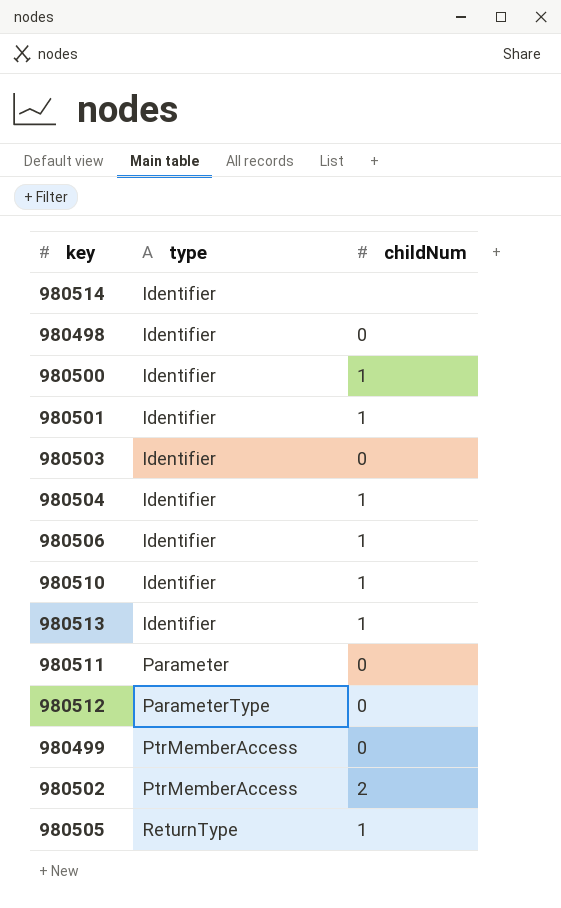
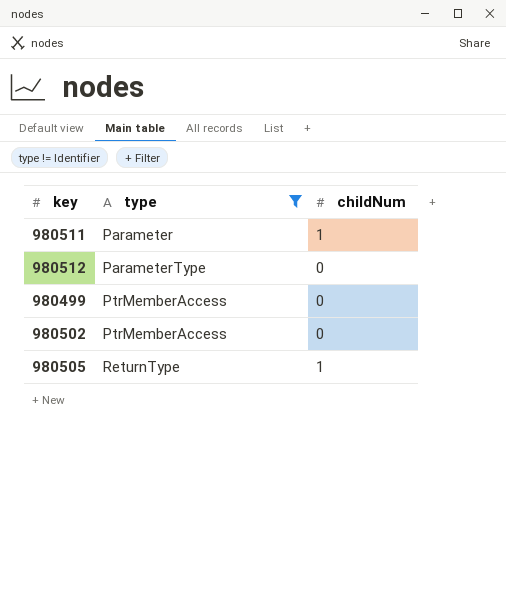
filter: none -> type != Identifier
980511 | childNum: 0 -> 1
980502 | childNum: 2 -> 0

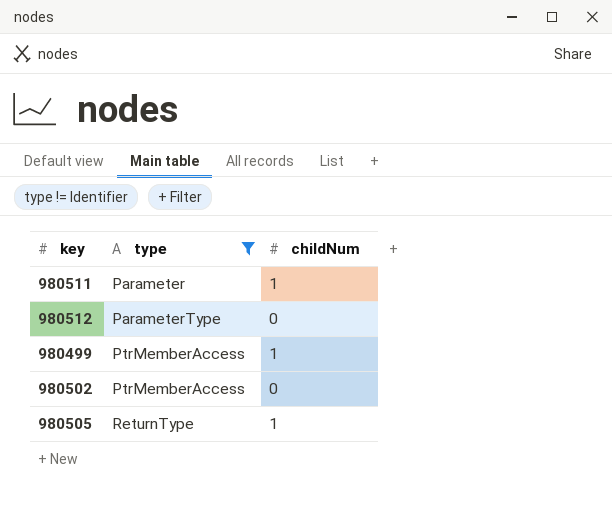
980499 | childNum: 0 -> 1

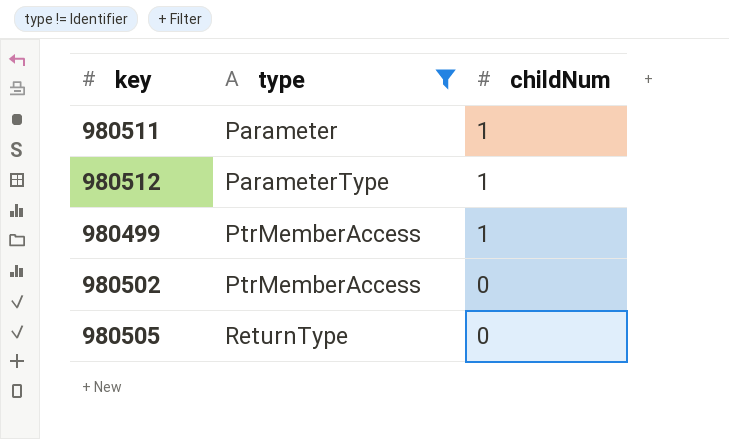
980512 | childNum: 0 -> 1
980505 | childNum: 1 -> 0

